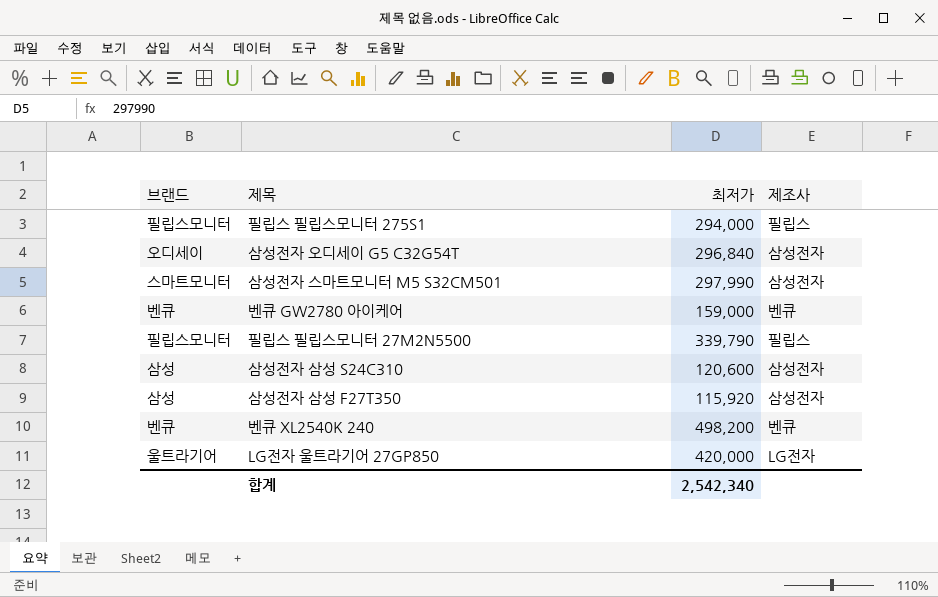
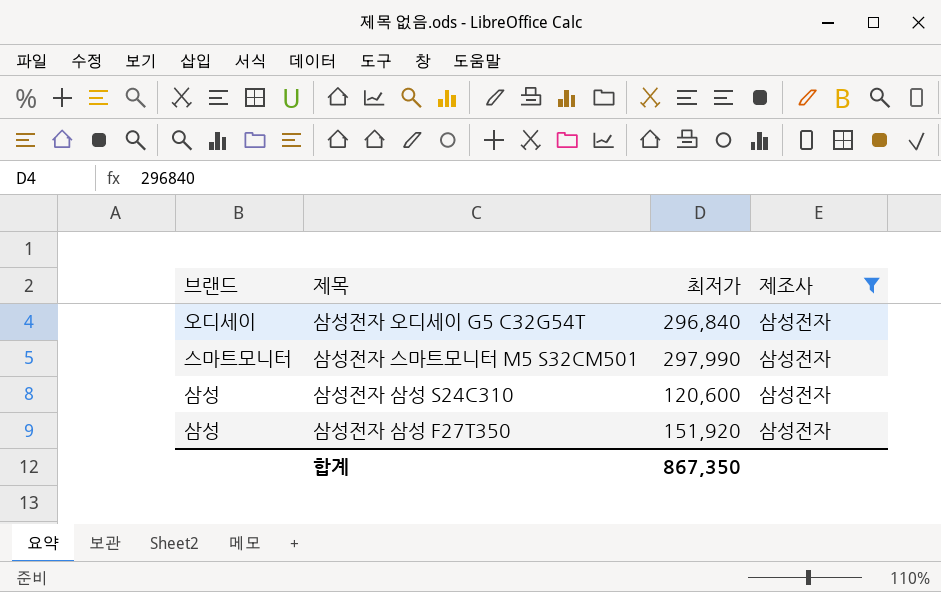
filter: none -> 제조사 = 삼성전자
삼성전자 삼성 F27T350 | 최저가: 115,920 -> 151,920
합계 | 최저가: 2,542,340 -> 867,350

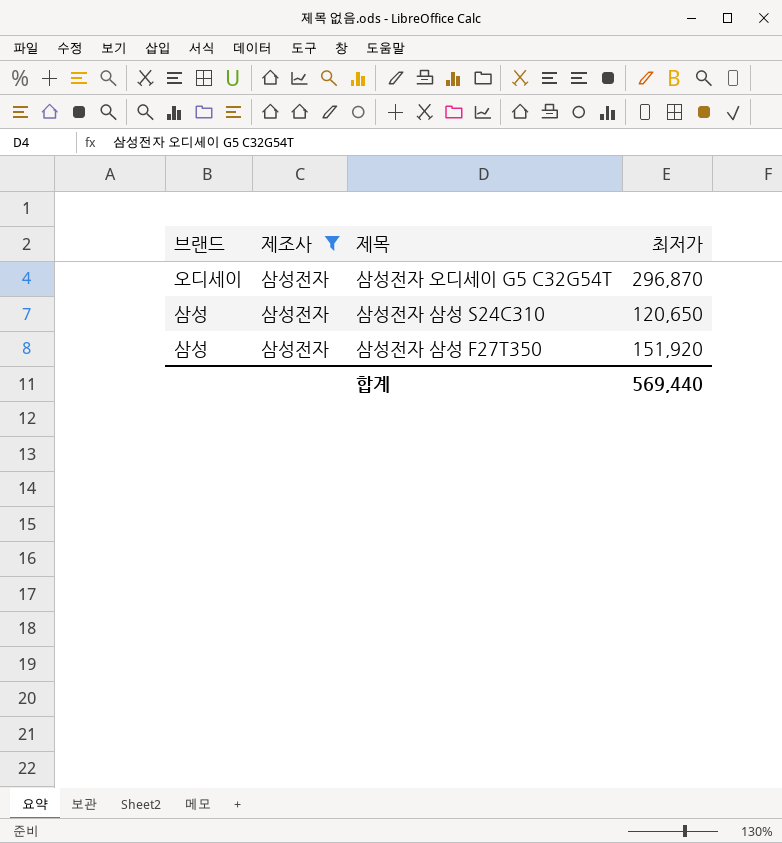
column 제조사 | position: 4 -> 2
row 삼성전자 스마트모니터 M5 S32CM501: 스마트모니터 | 297,990 | 삼성전자 -> none
삼성전자 오디세이 G5 C32G54T | 최저가: 296,840 -> 296,870
삼성전자 삼성 S24C310 | 최저가: 120,600 -> 120,650
합계 | 최저가: 867,350 -> 569,440

